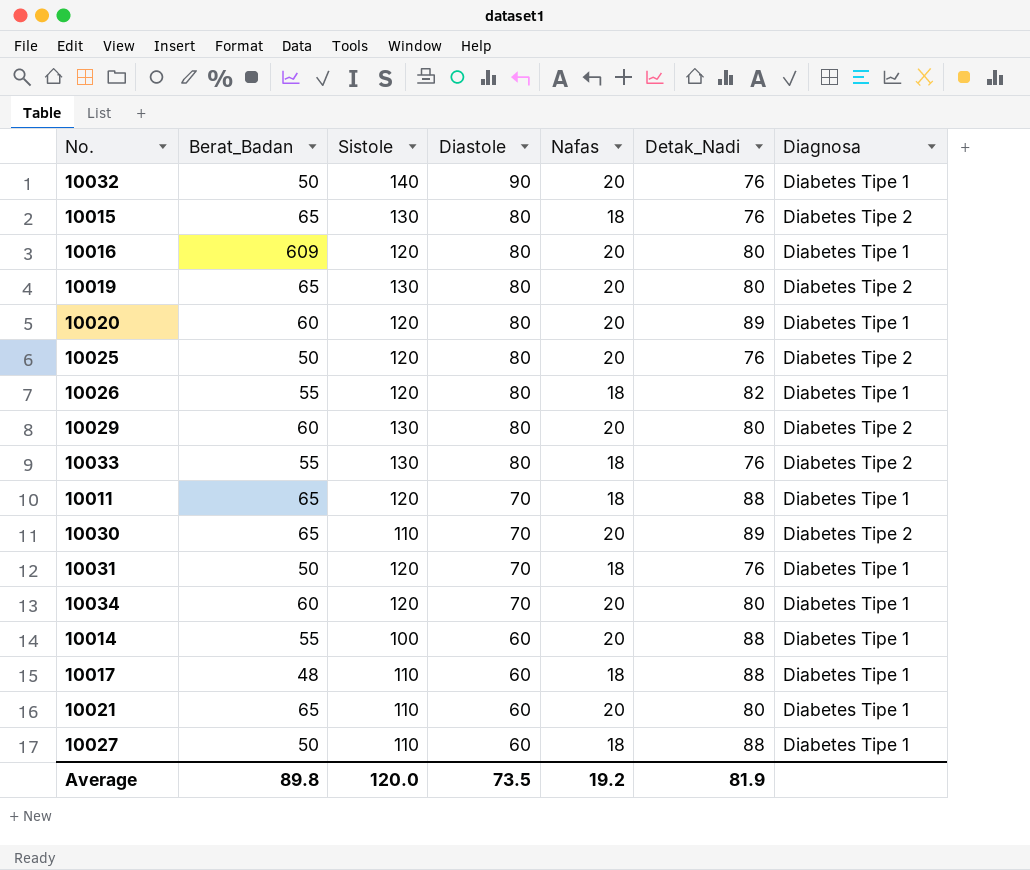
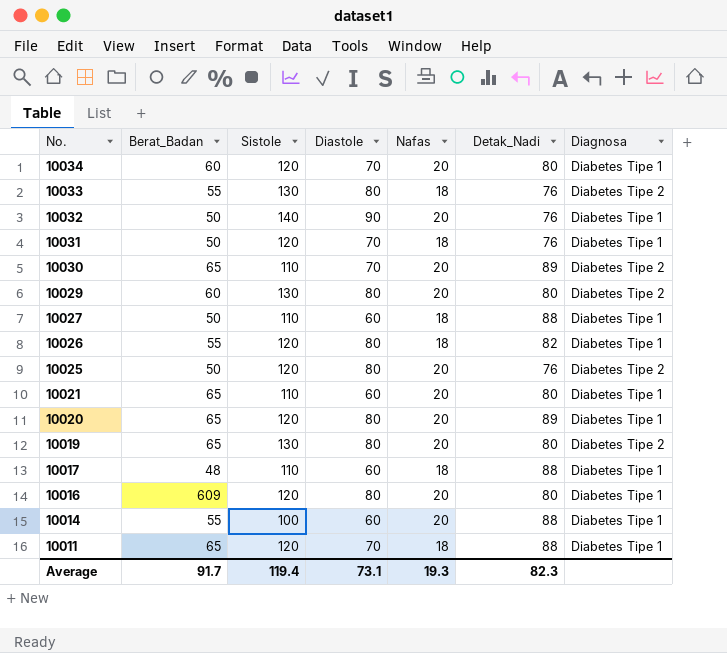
row order: Diastole descending -> No. descending
row 10015: 65 | 130 | 80 | 18 | 76 | Diabetes Tipe 2 -> none
10020 | Berat_Badan: 60 -> 65
Average | Berat_Badan: 89.8 -> 91.7
Average | Sistole: 120.0 -> 119.4
Average | Diastole: 73.5 -> 73.1
Average | Nafas: 19.2 -> 19.3
Average | Detak_Nadi: 81.9 -> 82.3

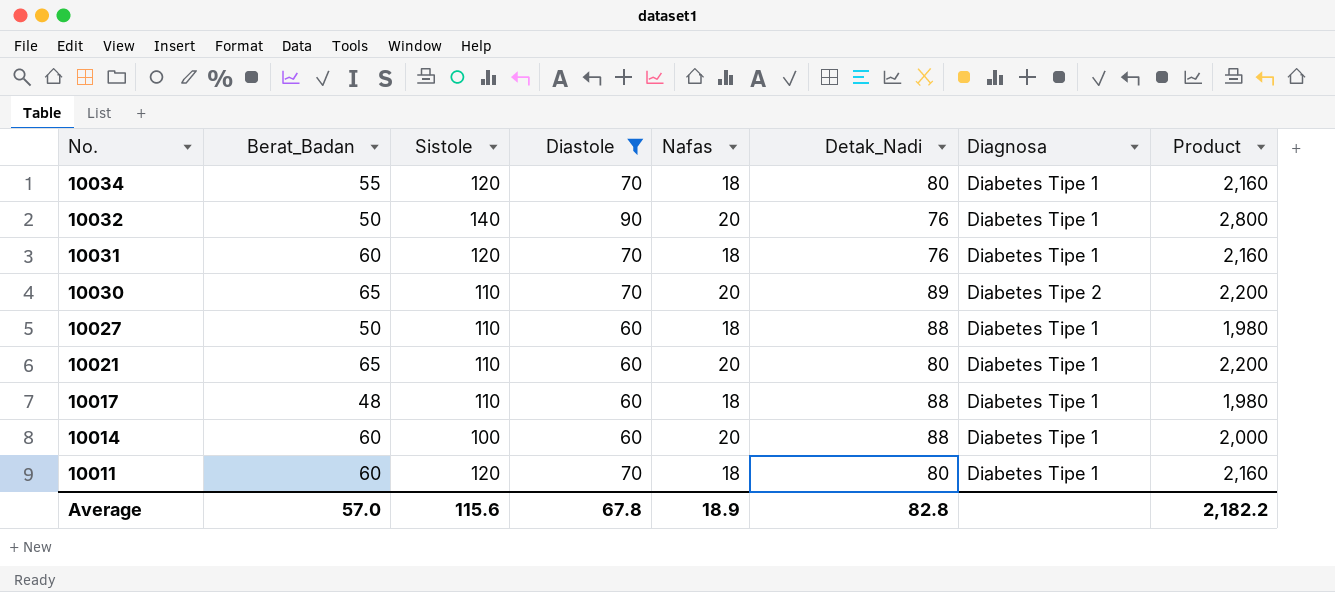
filter: none -> Diastole != 80
column Product | formula: none -> [Sistole] * [Nafas]
10034 | Berat_Badan: 60 -> 55
10034 | Nafas: 20 -> 18
10031 | Berat_Badan: 50 -> 60
10014 | Berat_Badan: 55 -> 60
10011 | Berat_Badan: 65 -> 60
10011 | Detak_Nadi: 88 -> 80
Average | Berat_Badan: 91.7 -> 57.0
Average | Sistole: 119.4 -> 115.6
Average | Diastole: 73.1 -> 67.8
Average | Nafas: 19.3 -> 18.9
Average | Detak_Nadi: 82.3 -> 82.8

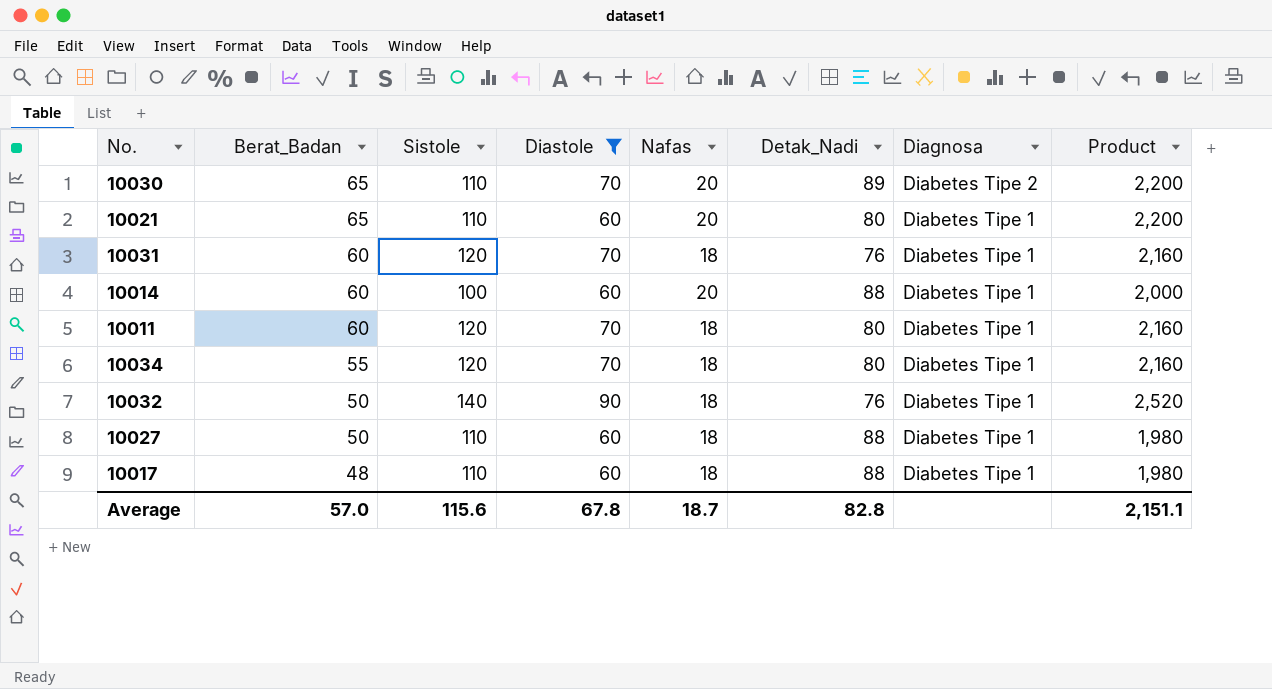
row order: No. descending -> Berat_Badan descending
10032 | Nafas: 20 -> 18
10032 | Product: 2,800 -> 2,520
Average | Nafas: 18.9 -> 18.7
Average | Product: 2,182.2 -> 2,151.1

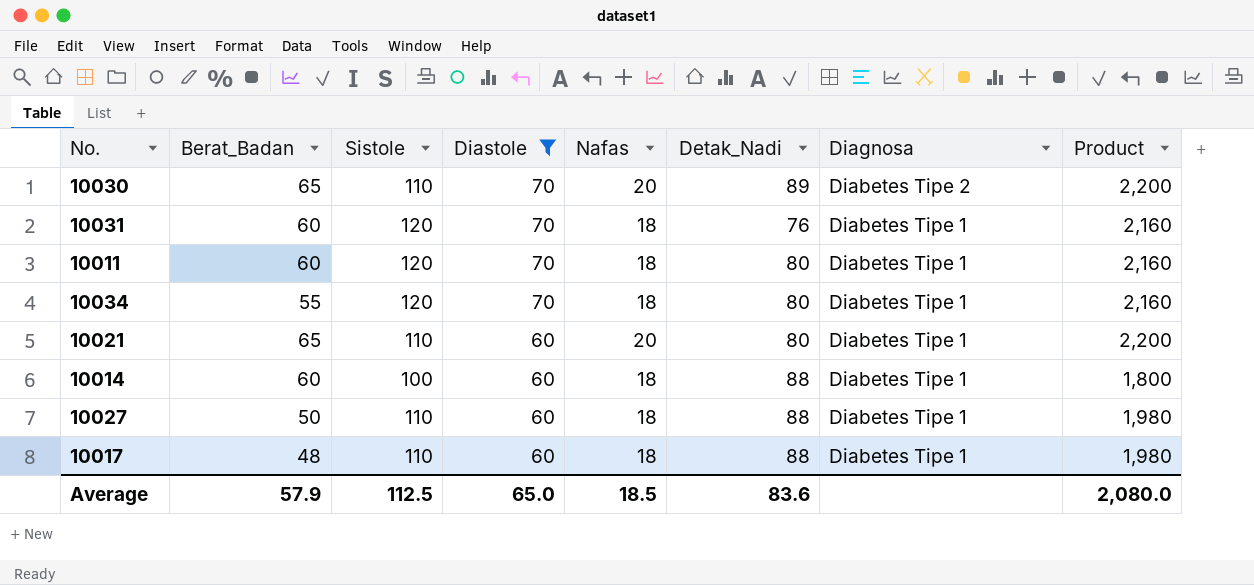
row order: Berat_Badan descending -> Diastole descending
row 10032: 50 | 140 | 90 | 18 | 76 | Diabetes Tipe 1 | 2,520 -> none
10014 | Nafas: 20 -> 18
10014 | Product: 2,000 -> 1,800
Average | Berat_Badan: 57.0 -> 57.9
Average | Sistole: 115.6 -> 112.5
Average | Diastole: 67.8 -> 65.0
Average | Nafas: 18.7 -> 18.5
Average | Detak_Nadi: 82.8 -> 83.6
Average | Product: 2,151.1 -> 2,080.0

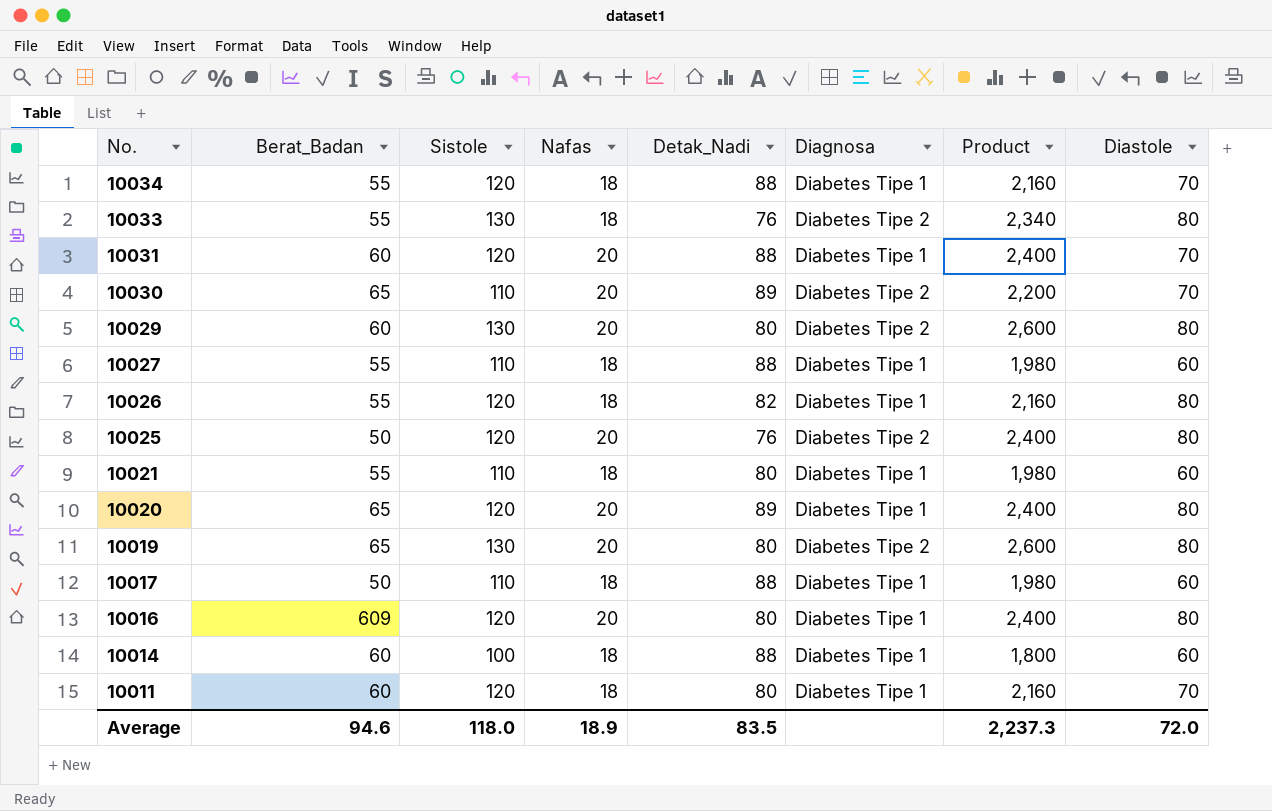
filter: Diastole != 80 -> none
row order: Diastole descending -> No. descending
column Diastole | position: 4 -> 8
10034 | Detak_Nadi: 80 -> 88
10031 | Nafas: 18 -> 20
10031 | Detak_Nadi: 76 -> 88
10031 | Product: 2,160 -> 2,400
10027 | Berat_Badan: 50 -> 55
10021 | Berat_Badan: 65 -> 55
10021 | Nafas: 20 -> 18
10021 | Product: 2,200 -> 1,980
10017 | Berat_Badan: 48 -> 50
Average | Berat_Badan: 57.9 -> 94.6
Average | Sistole: 112.5 -> 118.0
Average | Nafas: 18.5 -> 18.9
Average | Detak_Nadi: 83.6 -> 83.5
Average | Product: 2,080.0 -> 2,237.3
Average | Diastole: 65.0 -> 72.0

